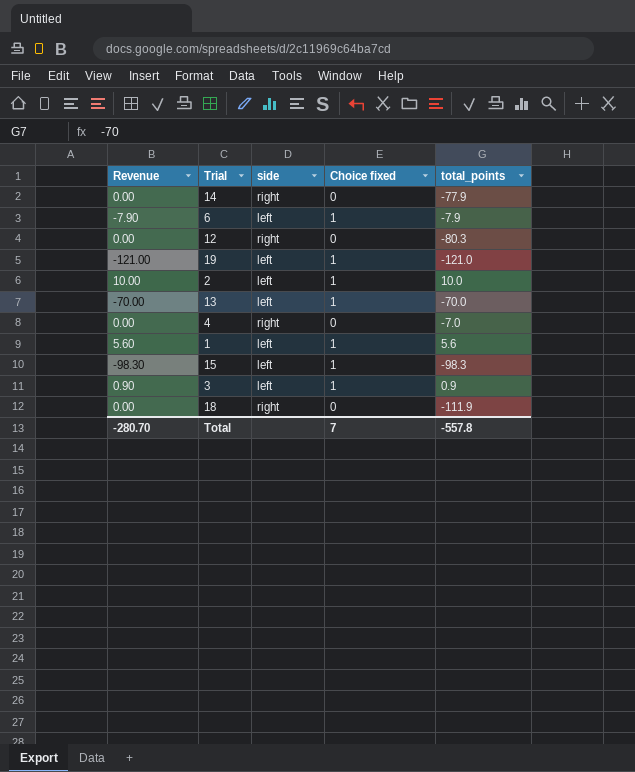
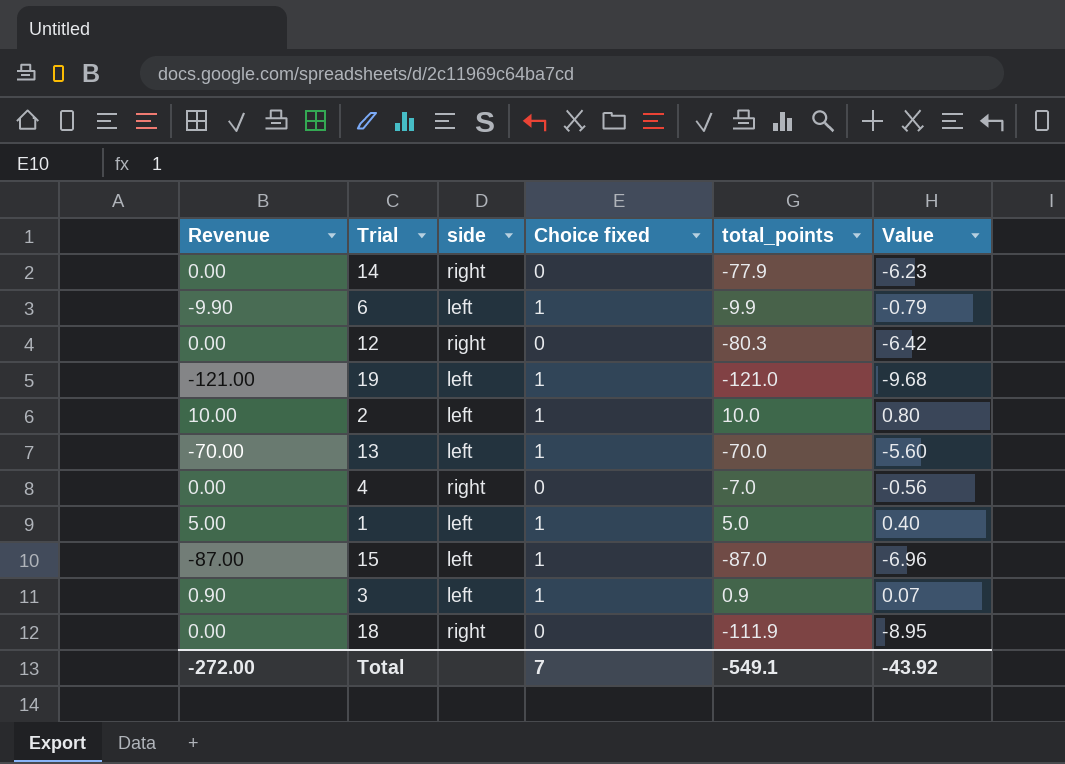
column Value | formula: none -> [total_points] * 0.08
6 | Revenue: -7.90 -> -9.90
6 | total_points: -7.9 -> -9.9
1 | Revenue: 5.60 -> 5.00
1 | total_points: 5.6 -> 5.0
15 | Revenue: -98.30 -> -87.00
15 | total_points: -98.3 -> -87.0
Total | Revenue: -280.70 -> -272.00
Total | total_points: -557.8 -> -549.1

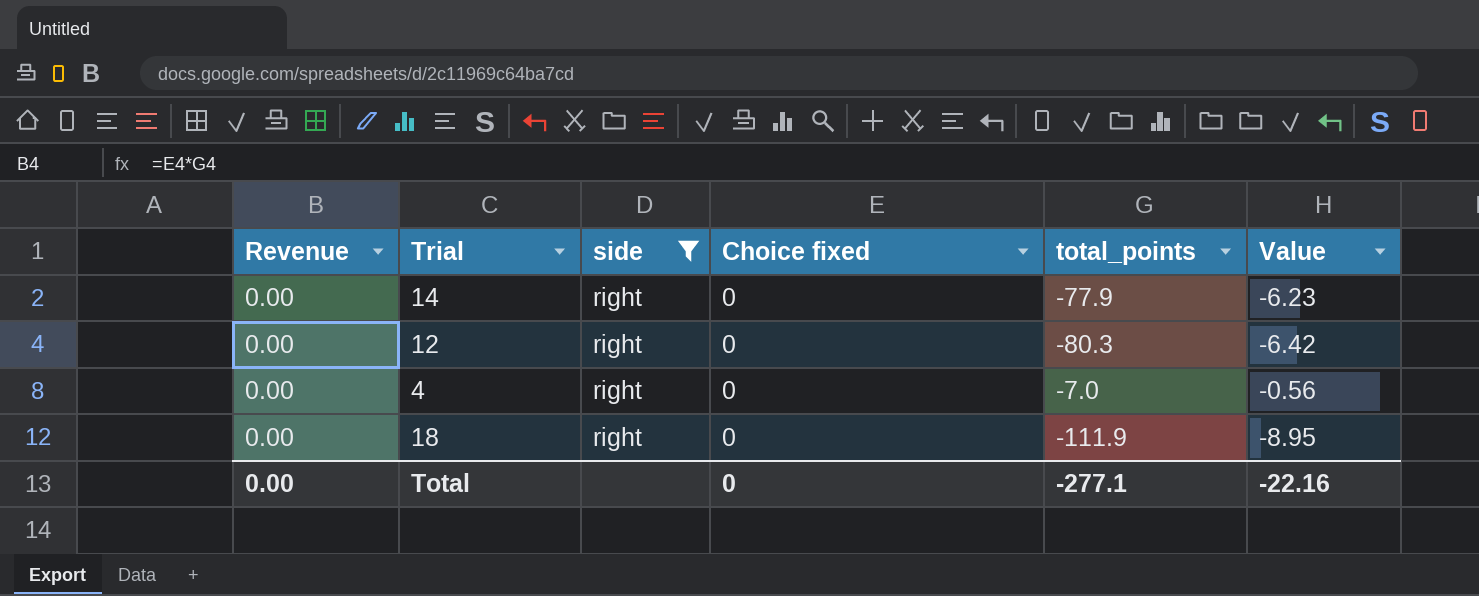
filter: none -> side = right
Total | Revenue: -272.00 -> 0.00
Total | Choice fixed: 7 -> 0
Total | total_points: -549.1 -> -277.1
Total | Value: -43.92 -> -22.16

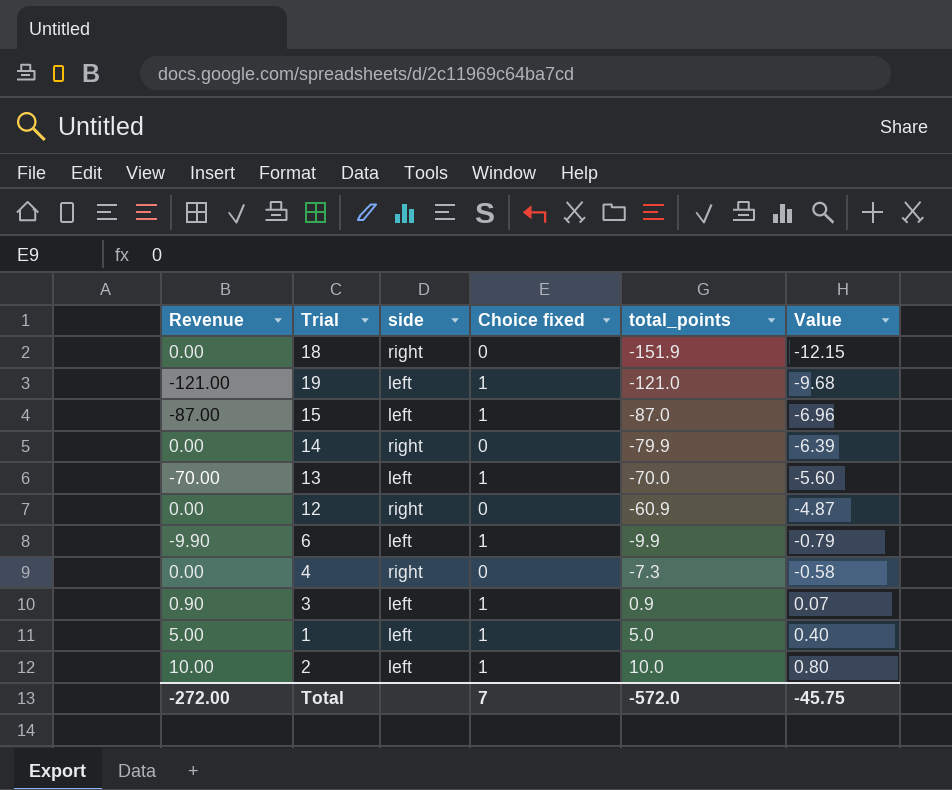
filter: side = right -> none
row order: none -> total_points ascending
18 | total_points: -111.9 -> -151.9
18 | Value: -8.95 -> -12.15
14 | total_points: -77.9 -> -79.9
14 | Value: -6.23 -> -6.39
12 | total_points: -80.3 -> -60.9
12 | Value: -6.42 -> -4.87
4 | total_points: -7.0 -> -7.3
4 | Value: -0.56 -> -0.58
Total | Revenue: 0.00 -> -272.00
Total | Choice fixed: 0 -> 7
Total | total_points: -277.1 -> -572.0
Total | Value: -22.16 -> -45.75

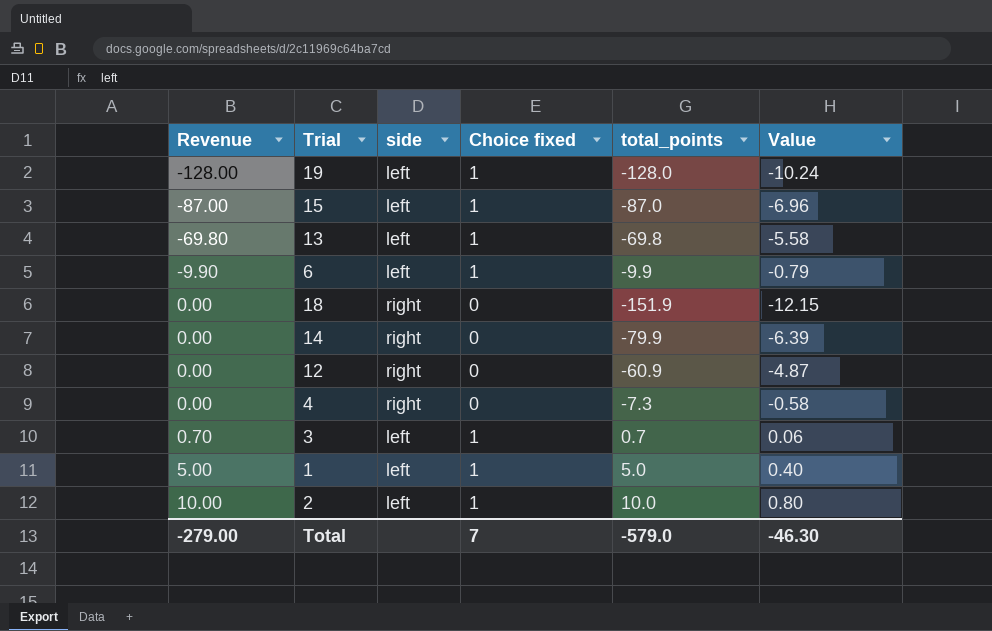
row order: total_points ascending -> Revenue ascending
19 | Revenue: -121.00 -> -128.00
19 | total_points: -121.0 -> -128.0
19 | Value: -9.68 -> -10.24
13 | Revenue: -70.00 -> -69.80
13 | total_points: -70.0 -> -69.8
13 | Value: -5.60 -> -5.58
3 | Revenue: 0.90 -> 0.70
3 | total_points: 0.9 -> 0.7
3 | Value: 0.07 -> 0.06
Total | Revenue: -272.00 -> -279.00
Total | total_points: -572.0 -> -579.0
Total | Value: -45.75 -> -46.30

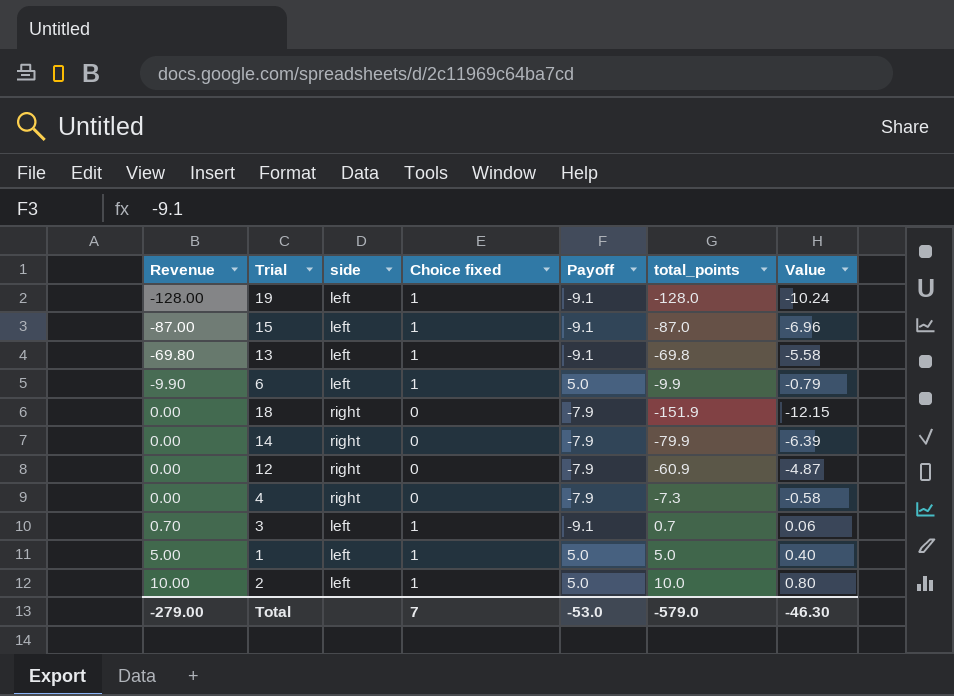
column Payoff | position: none -> 5

